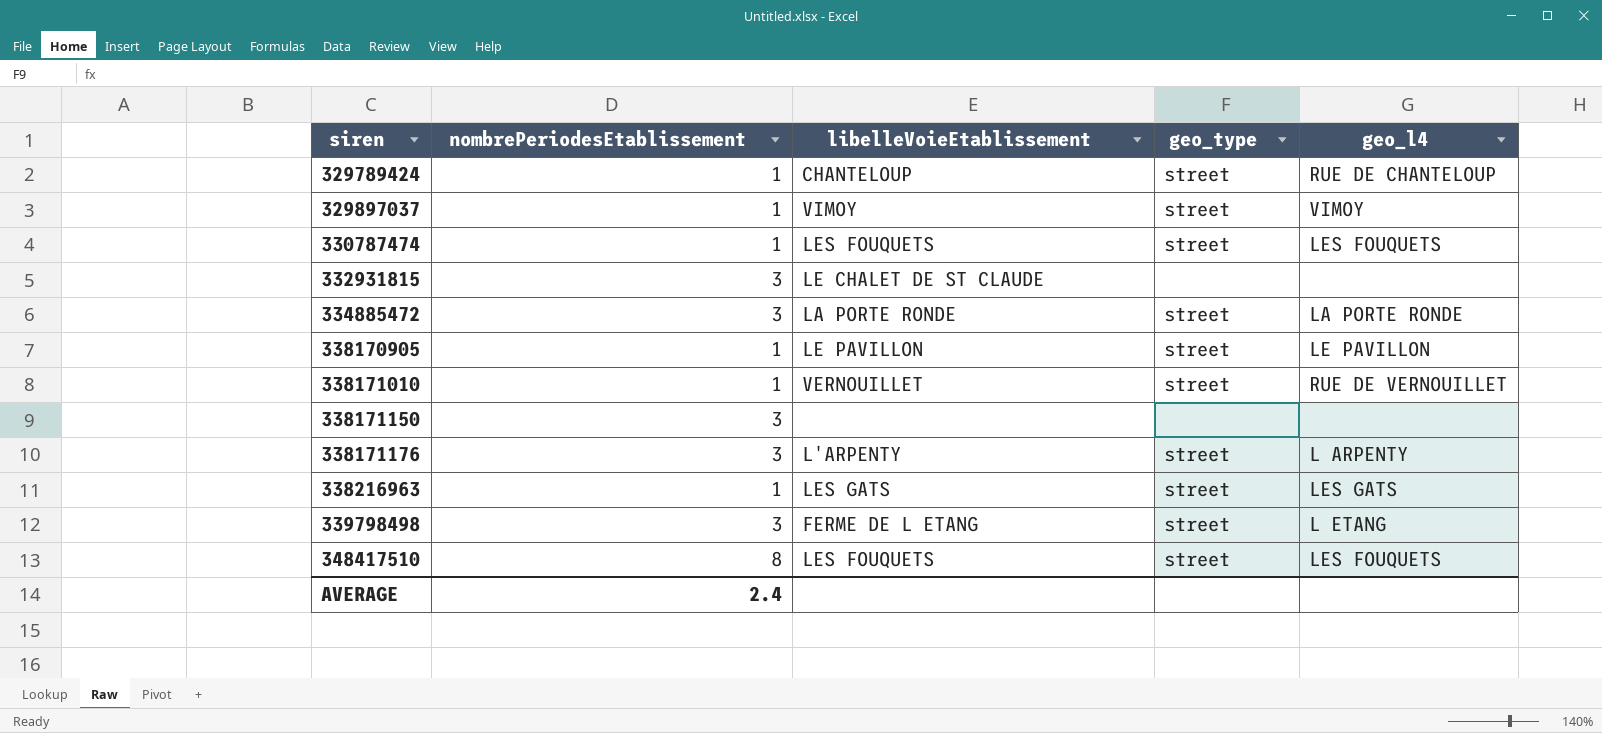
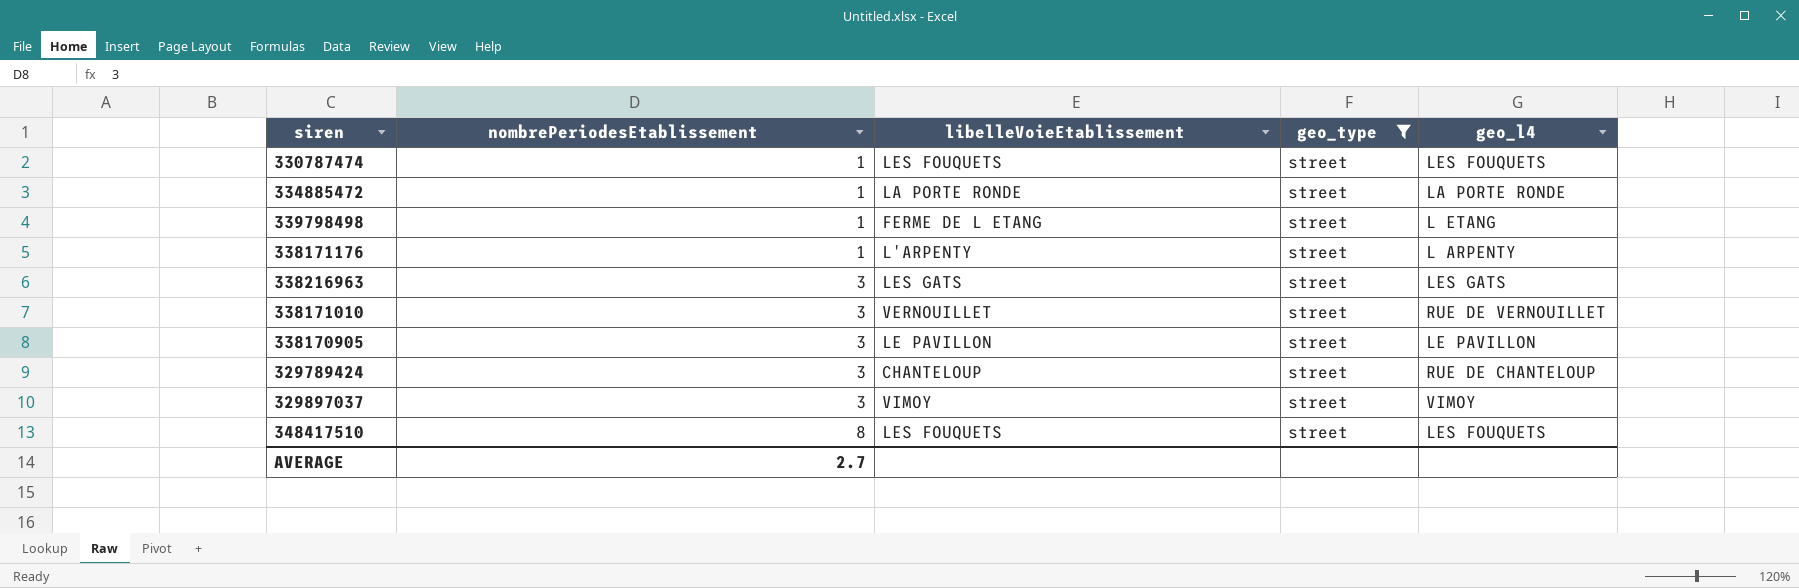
filter: none -> geo_type = street
row order: siren ascending -> nombrePeriodesEtablissement ascending
334885472 | nombrePeriodesEtablissement: 3 -> 1
339798498 | nombrePeriodesEtablissement: 3 -> 1
338171176 | nombrePeriodesEtablissement: 3 -> 1
338216963 | nombrePeriodesEtablissement: 1 -> 3
338171010 | nombrePeriodesEtablissement: 1 -> 3
338170905 | nombrePeriodesEtablissement: 1 -> 3
329789424 | nombrePeriodesEtablissement: 1 -> 3
329897037 | nombrePeriodesEtablissement: 1 -> 3
AVERAGE | nombrePeriodesEtablissement: 2.4 -> 2.7

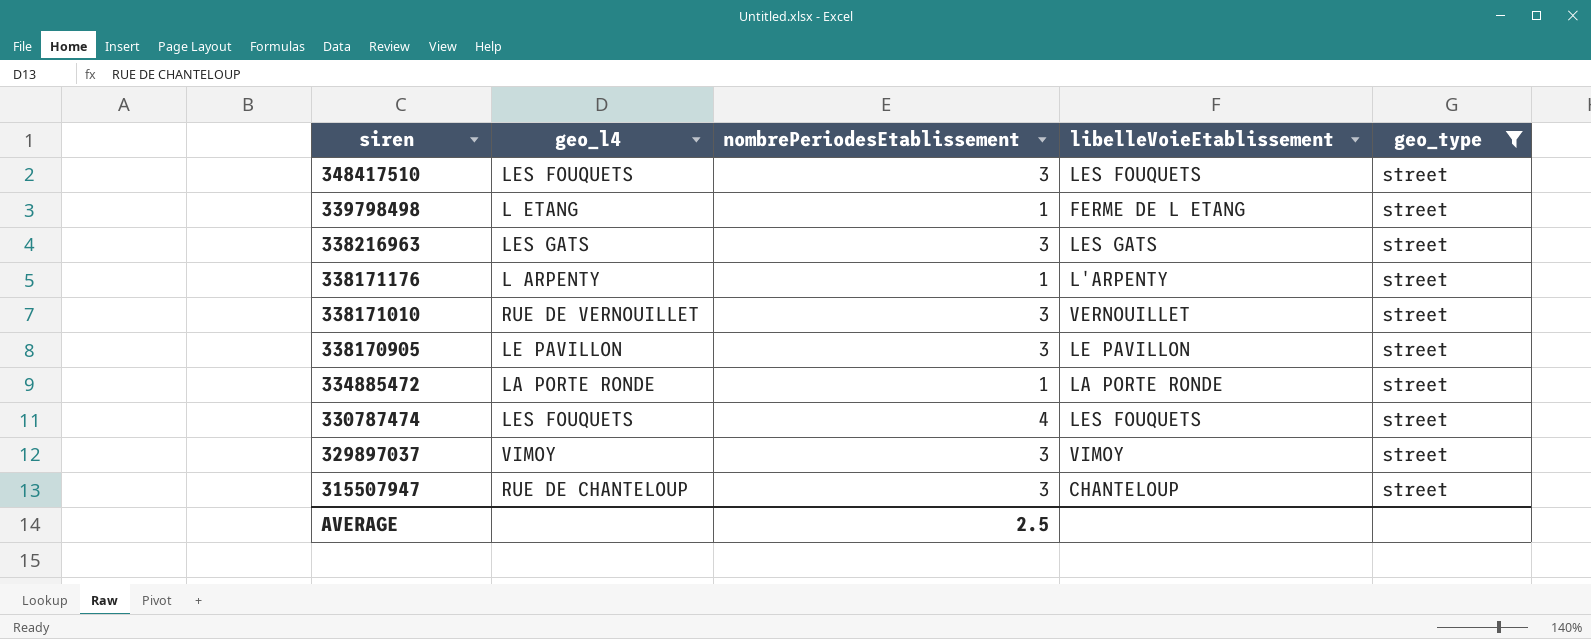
row order: nombrePeriodesEtablissement ascending -> siren descending
column geo_l4 | position: 5 -> 2
row 329789424: 3 | CHANTELOUP | street | RUE DE CHANTELOUP -> none
348417510 | nombrePeriodesEtablissement: 8 -> 3
330787474 | nombrePeriodesEtablissement: 1 -> 4
row 315507947: none -> RUE DE CHANTELOUP | 3 | CHANTELOUP | street
AVERAGE | nombrePeriodesEtablissement: 2.7 -> 2.5

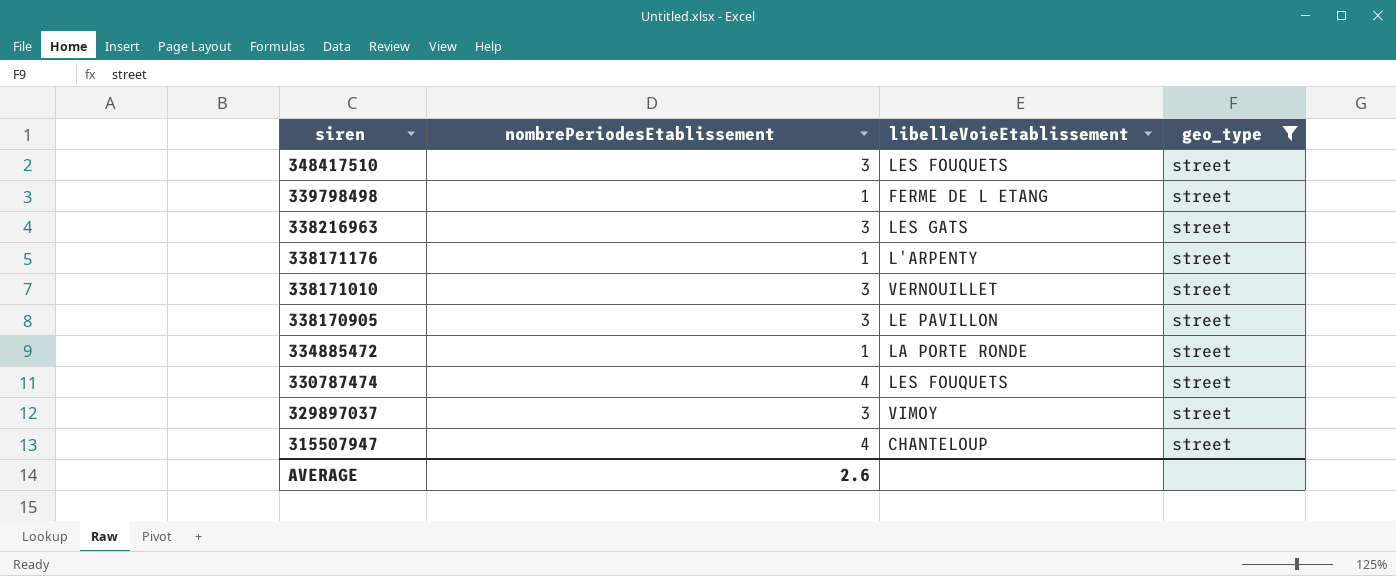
column geo_l4 | position: 2 -> none
315507947 | nombrePeriodesEtablissement: 3 -> 4
AVERAGE | nombrePeriodesEtablissement: 2.5 -> 2.6

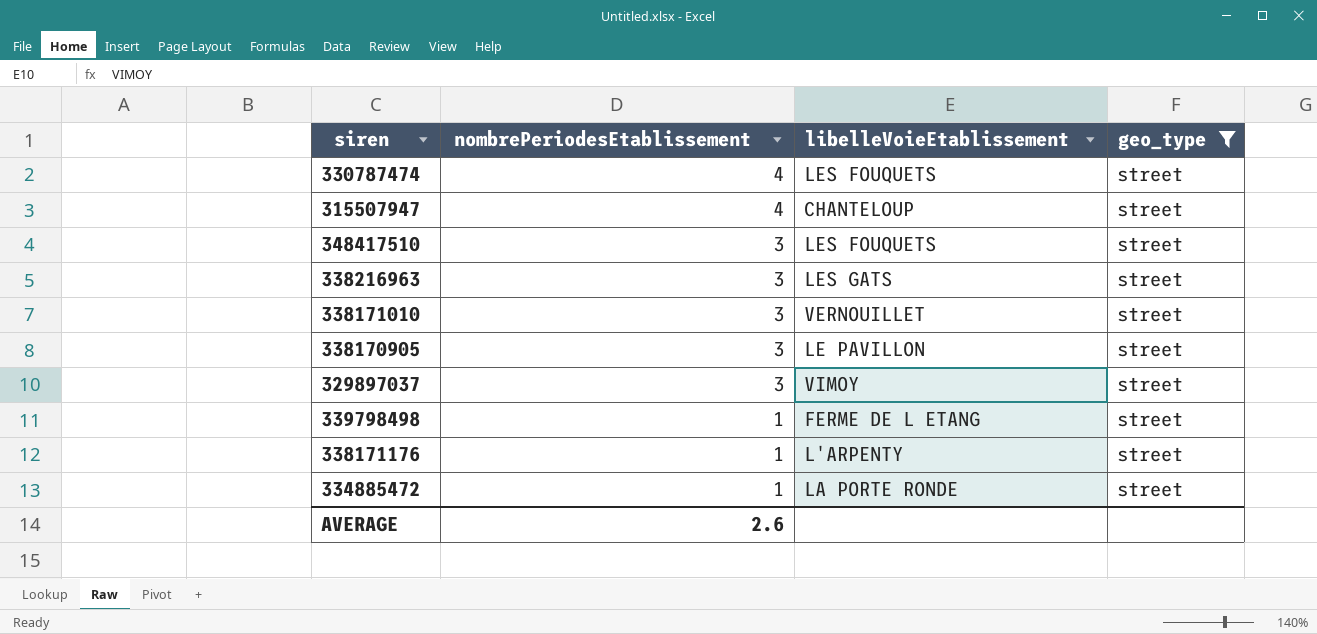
row order: siren descending -> nombrePeriodesEtablissement descending

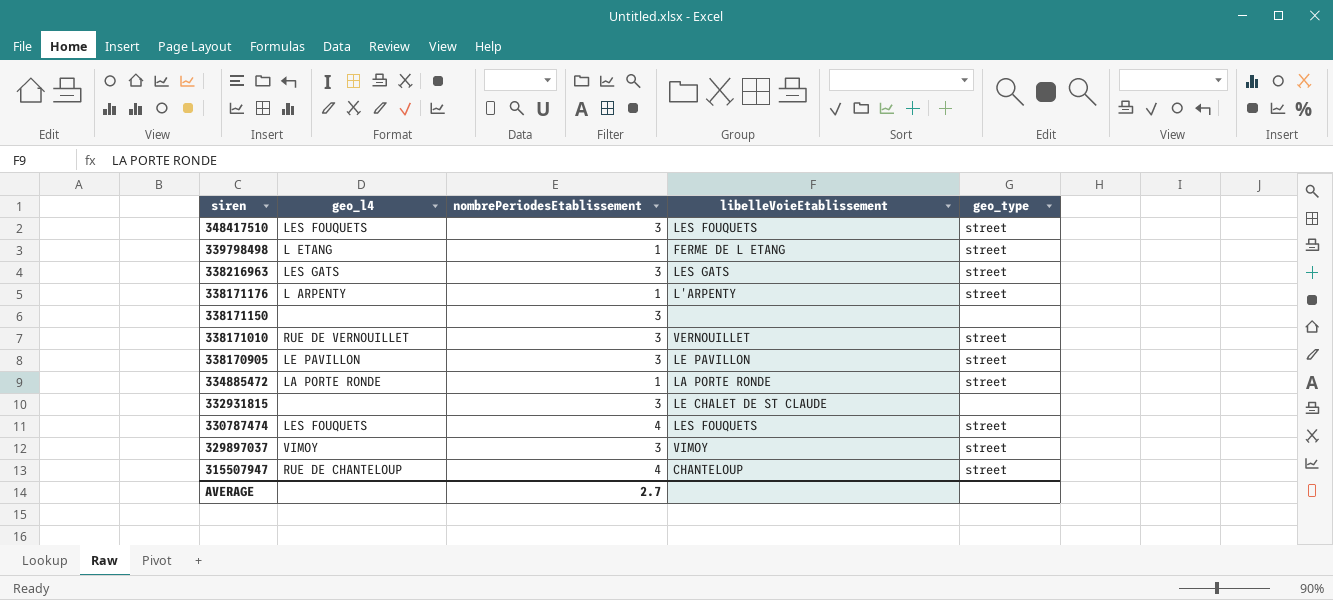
filter: geo_type = street -> none
row order: nombrePeriodesEtablissement descending -> siren descending
column geo_l4 | position: none -> 2
AVERAGE | nombrePeriodesEtablissement: 2.6 -> 2.7

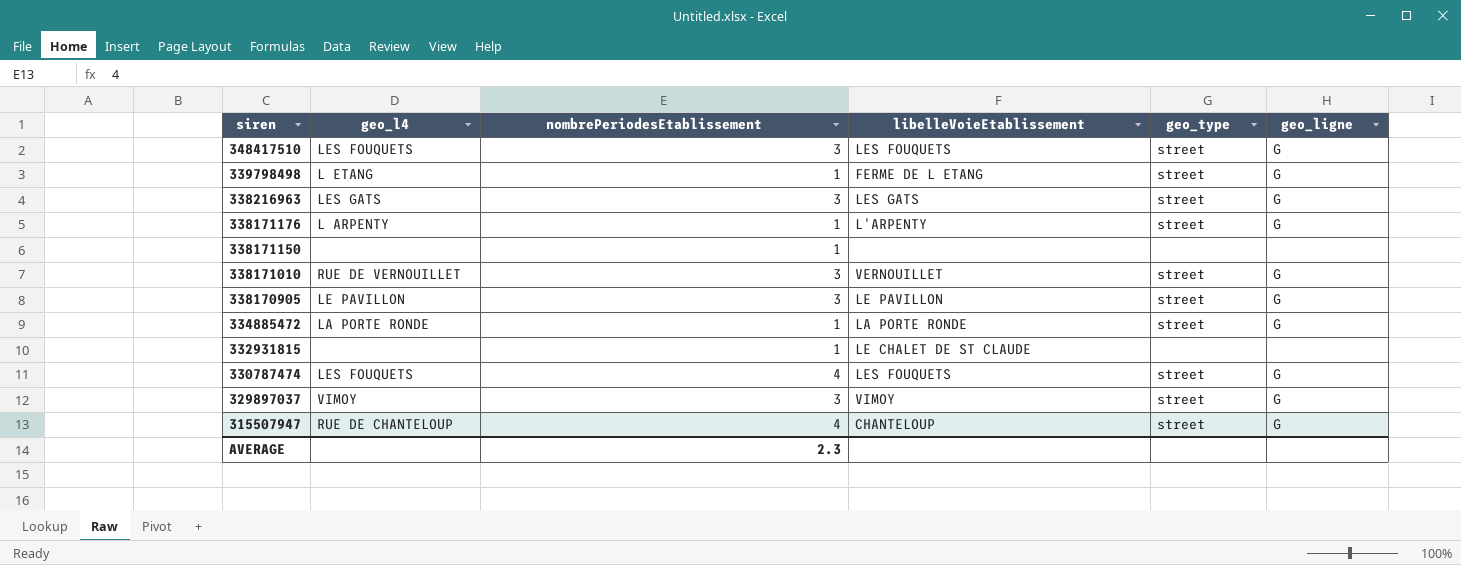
column geo_ligne | position: none -> 6
338171150 | nombrePeriodesEtablissement: 3 -> 1
332931815 | nombrePeriodesEtablissement: 3 -> 1
AVERAGE | nombrePeriodesEtablissement: 2.7 -> 2.3

